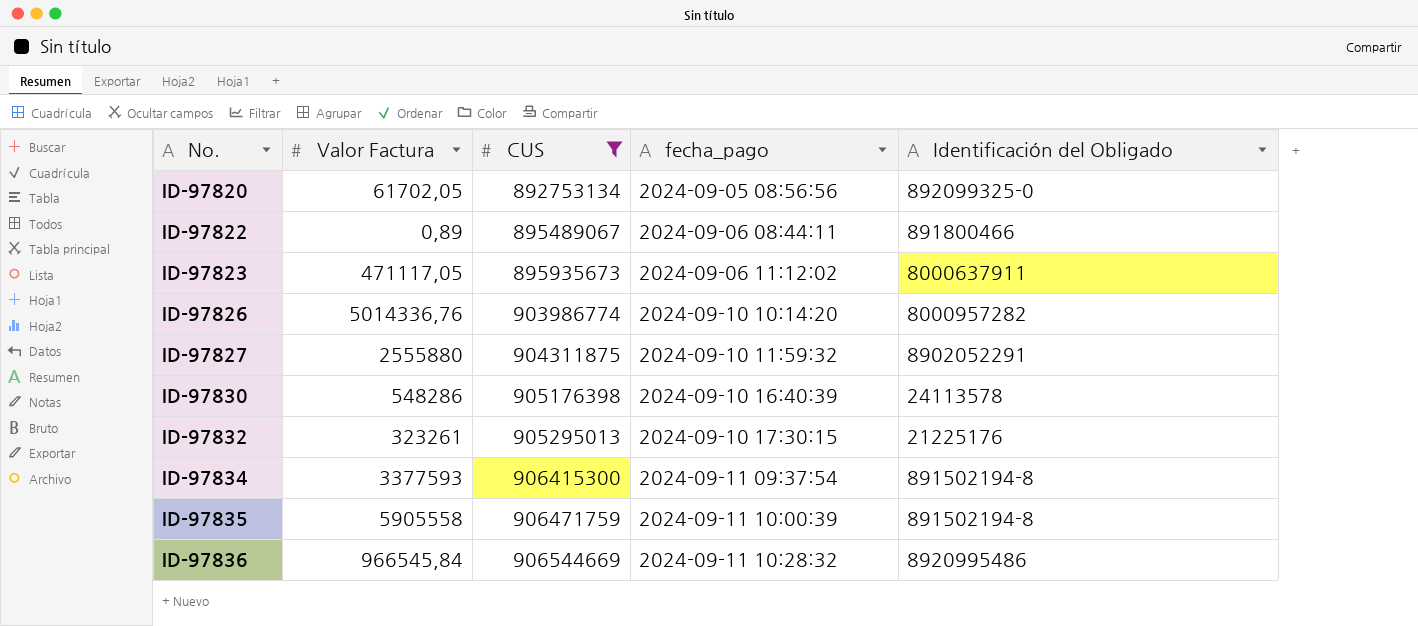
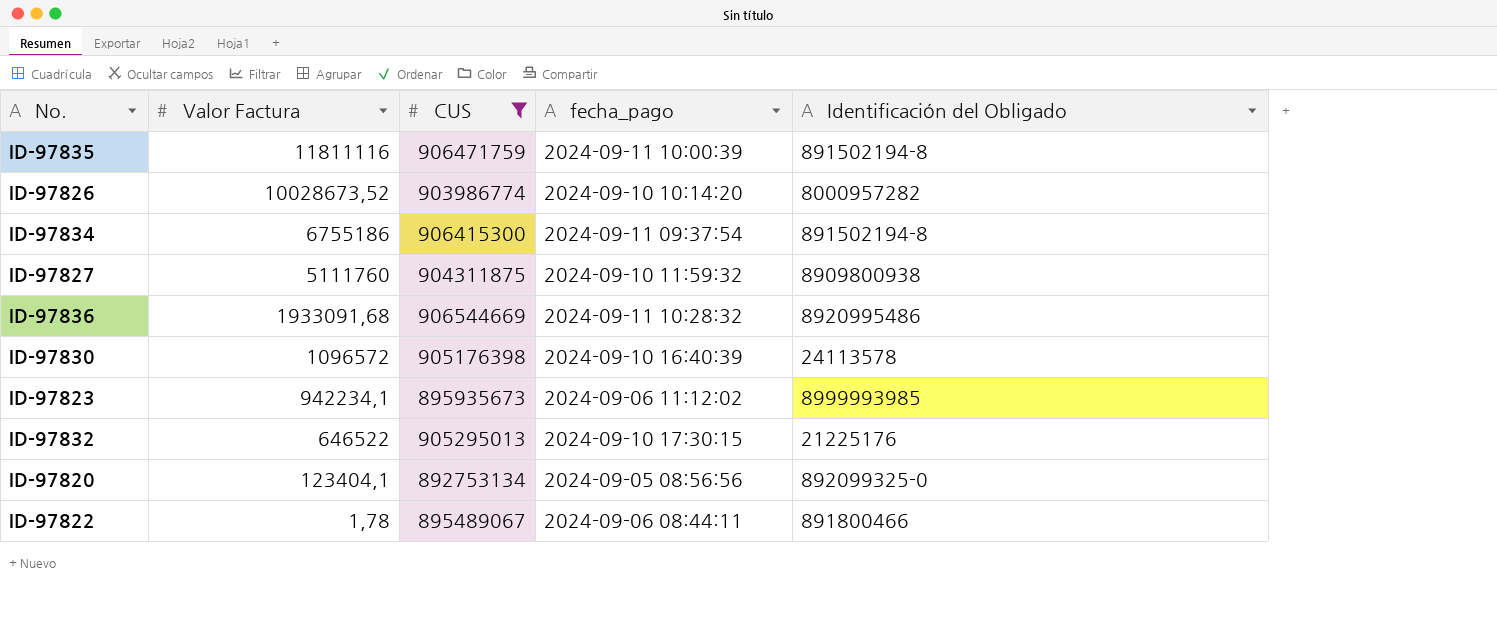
row order: No. ascending -> Valor Factura descending
ID-97835 | Valor Factura: 5905558 -> 11811116
ID-97826 | Valor Factura: 5014336,76 -> 10028673,52
ID-97834 | Valor Factura: 3377593 -> 6755186
ID-97827 | Valor Factura: 2555880 -> 5111760
ID-97827 | Identificación del Obligado: 8902052291 -> 8909800938
ID-97836 | Valor Factura: 966545,84 -> 1933091,68
ID-97830 | Valor Factura: 548286 -> 1096572
ID-97823 | Valor Factura: 471117,05 -> 942234,1
ID-97823 | Identificación del Obligado: 8000637911 -> 8999993985
ID-97832 | Valor Factura: 323261 -> 646522
ID-97820 | Valor Factura: 61702,05 -> 123404,1
ID-97822 | Valor Factura: 0,89 -> 1,78

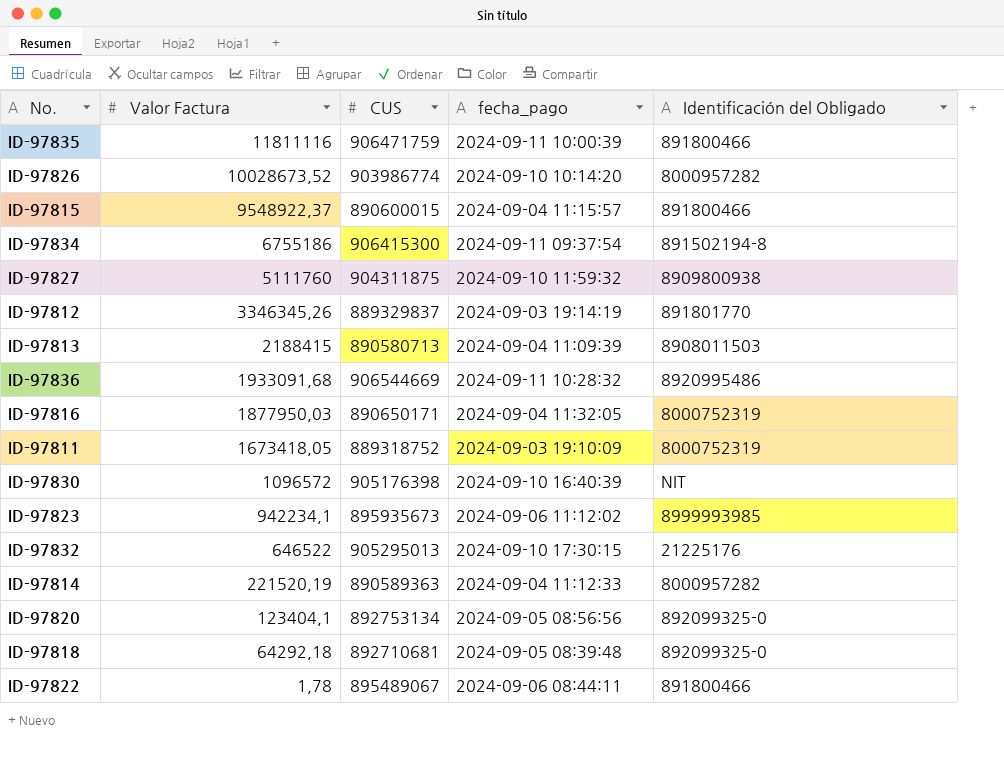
filter: CUS >= 892753134 -> none
ID-97835 | Identificación del Obligado: 891502194-8 -> 891800466
ID-97830 | Identificación del Obligado: 24113578 -> NIT

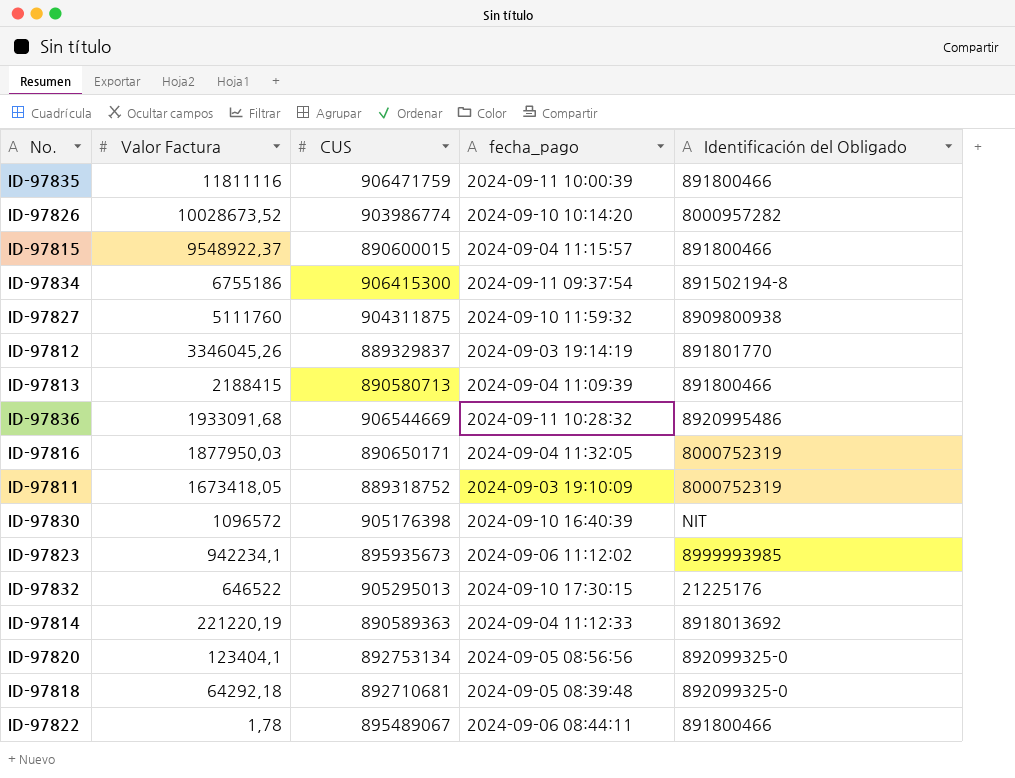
ID-97812 | Valor Factura: 3346345,26 -> 3346045,26
ID-97813 | Identificación del Obligado: 8908011503 -> 891800466
ID-97814 | Valor Factura: 221520,19 -> 221220,19
ID-97814 | Identificación del Obligado: 8000957282 -> 8918013692

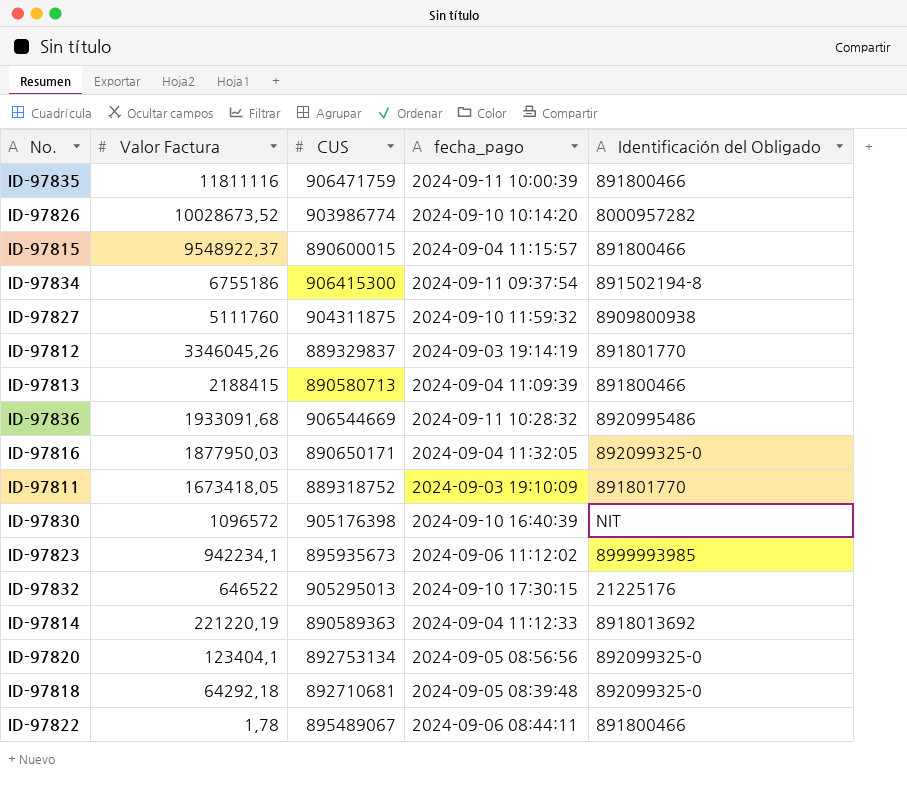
ID-97816 | Identificación del Obligado: 8000752319 -> 892099325-0
ID-97811 | Identificación del Obligado: 8000752319 -> 891801770

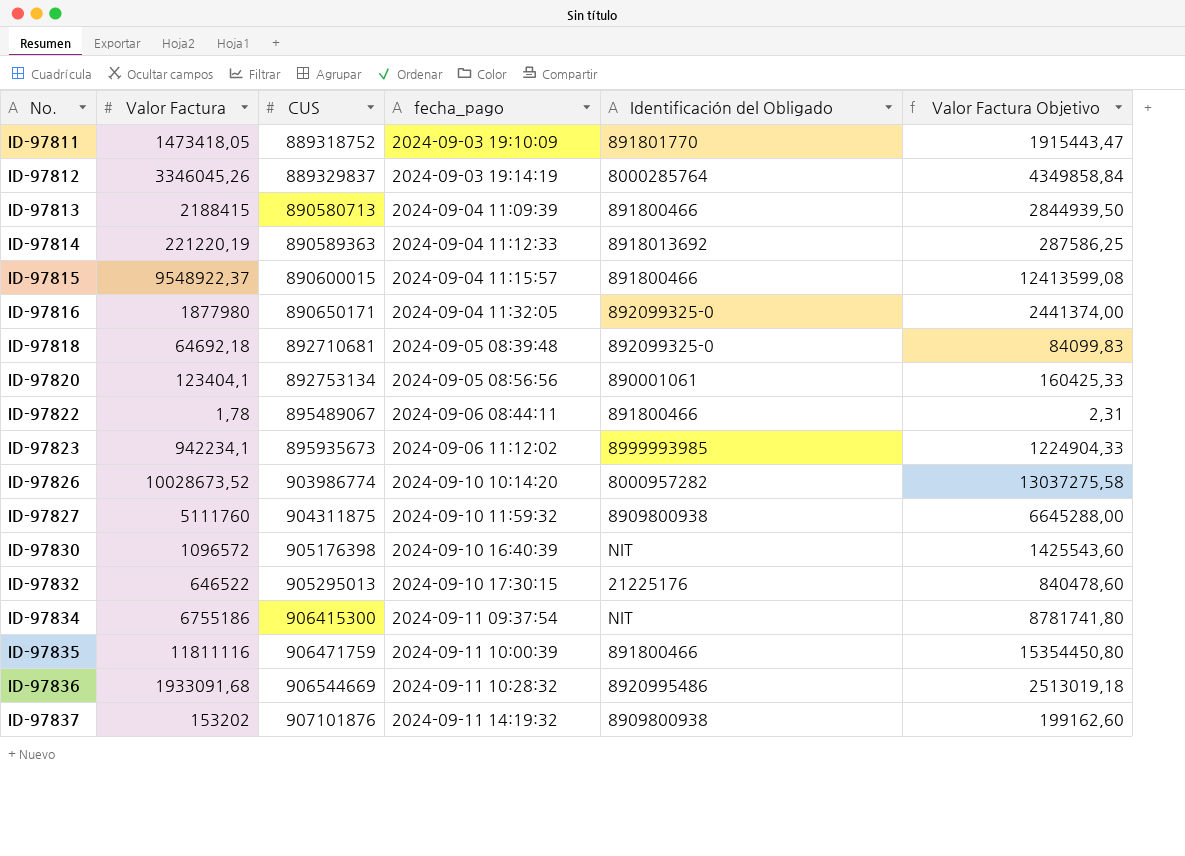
row order: Valor Factura descending -> No. ascending
column Valor Factura Objetivo | formula: none -> [Valor Factura] * 1,3
ID-97811 | Valor Factura: 1673418,05 -> 1473418,05
ID-97812 | Identificación del Obligado: 891801770 -> 8000285764
ID-97816 | Valor Factura: 1877950,03 -> 1877980
ID-97818 | Valor Factura: 64292,18 -> 64692,18
ID-97820 | Identificación del Obligado: 892099325-0 -> 890001061
ID-97834 | Identificación del Obligado: 891502194-8 -> NIT
row ID-97837: none -> 153202 | 907101876 | 2024-09-11 14:19:32 | 8909800938 | 199162,60

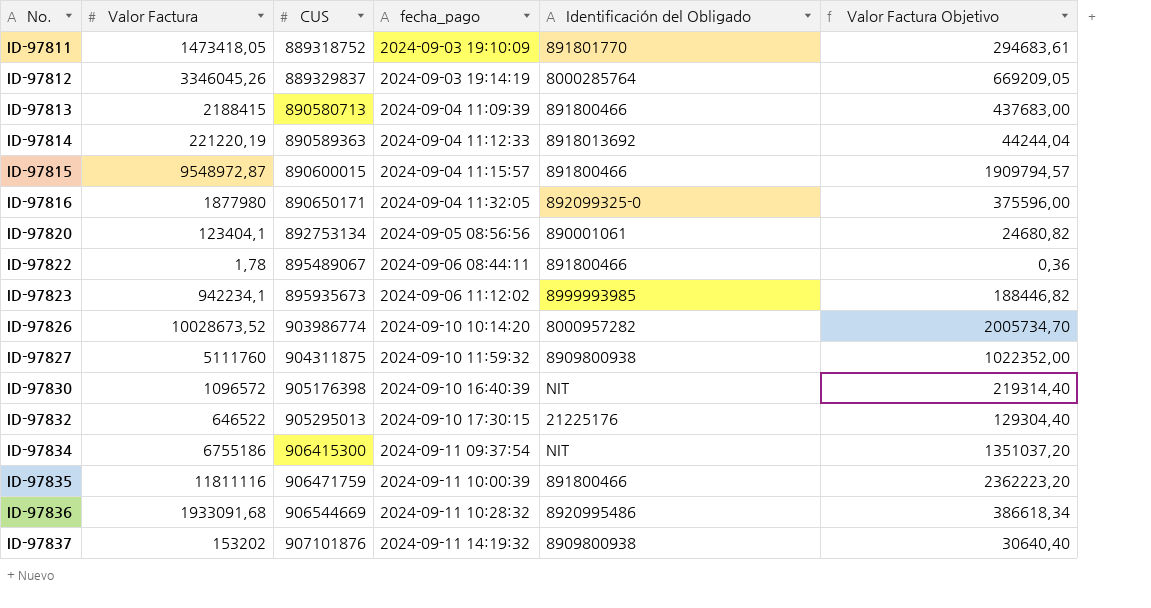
column Valor Factura Objetivo | formula: [Valor Factura] * 1,3 -> [Valor Factura] * 0,2
row ID-97818: 64692,18 | 892710681 | 2024-09-05 08:39:48 | 892099325-0 | 84099,83 -> none
ID-97815 | Valor Factura: 9548922,37 -> 9548972,87

